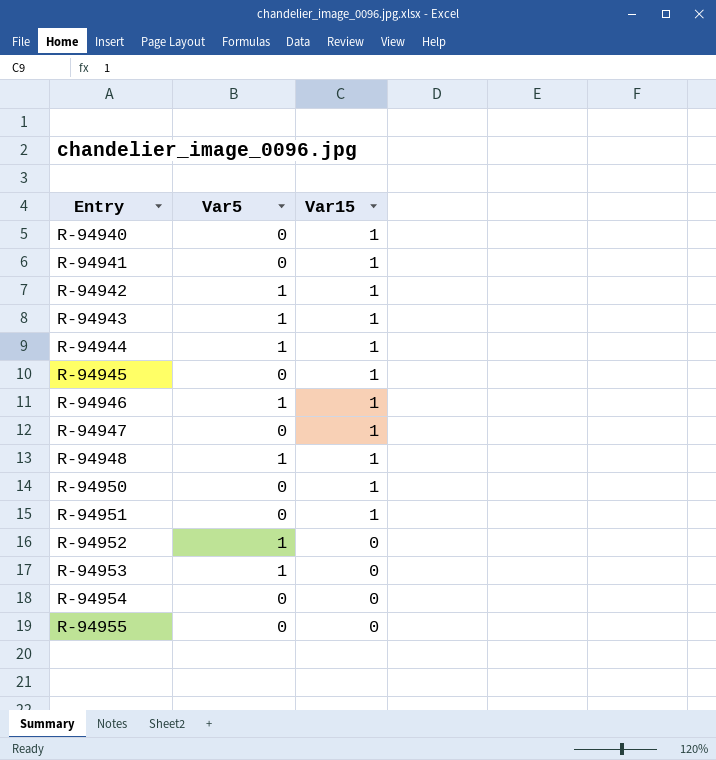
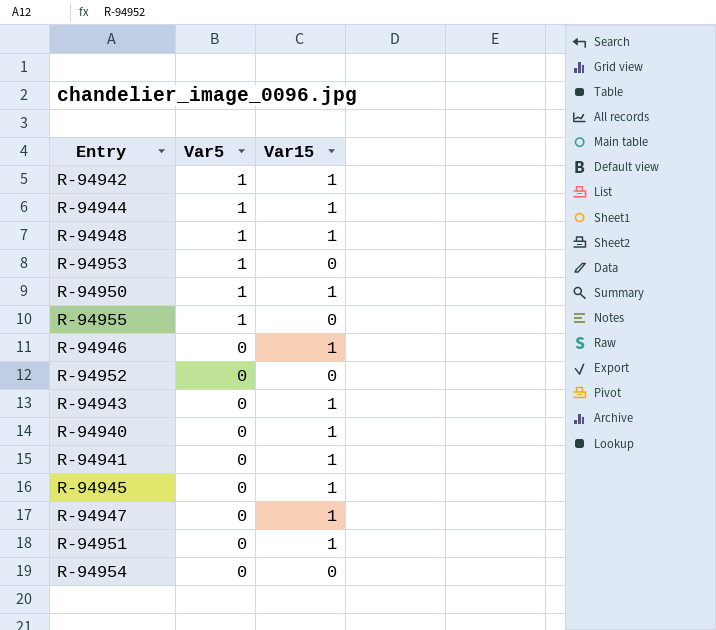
row order: Entry ascending -> Var5 descending
R-94950 | Var5: 0 -> 1
R-94955 | Var5: 0 -> 1
R-94946 | Var5: 1 -> 0
R-94952 | Var5: 1 -> 0
R-94943 | Var5: 1 -> 0

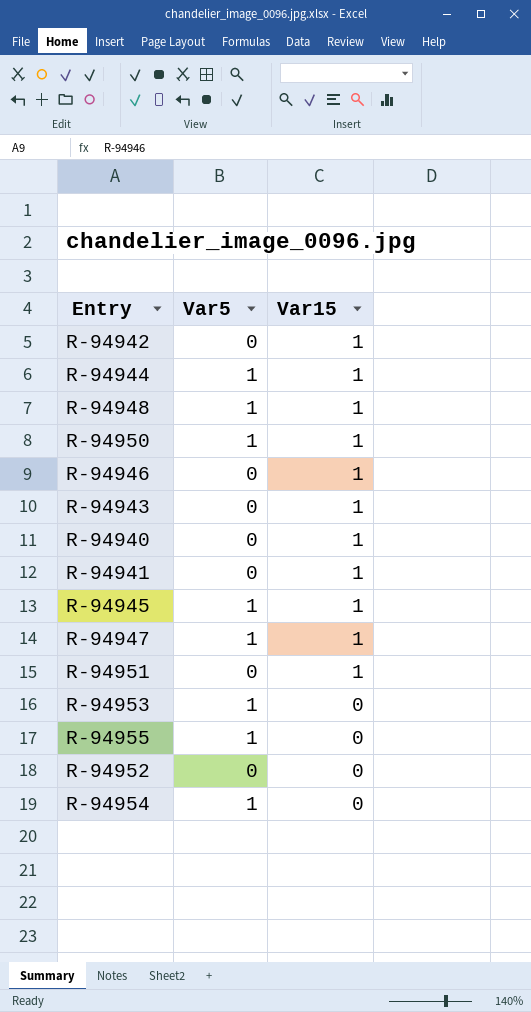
row order: Var5 descending -> Var15 descending
R-94942 | Var5: 1 -> 0
R-94945 | Var5: 0 -> 1
R-94947 | Var5: 0 -> 1
R-94954 | Var5: 0 -> 1

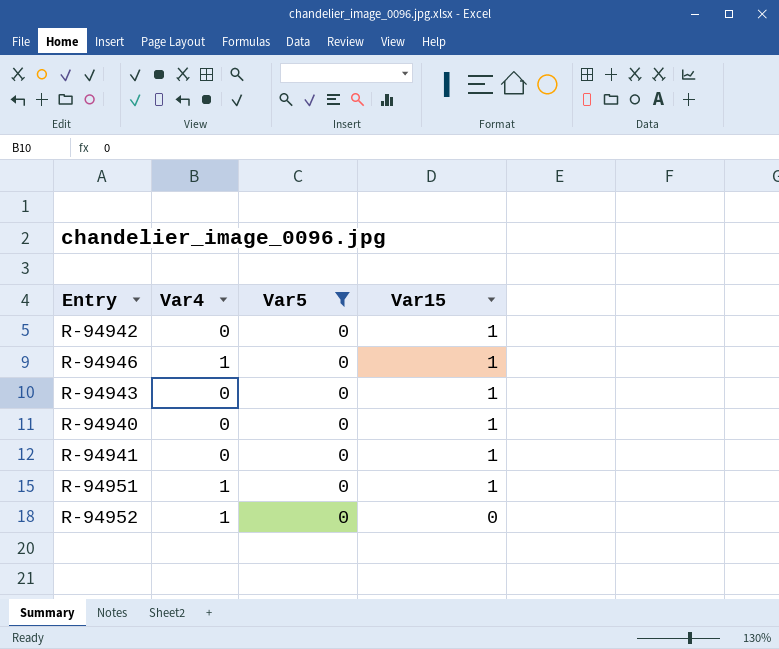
filter: none -> Var5 = 0
column Var4 | position: none -> 2

